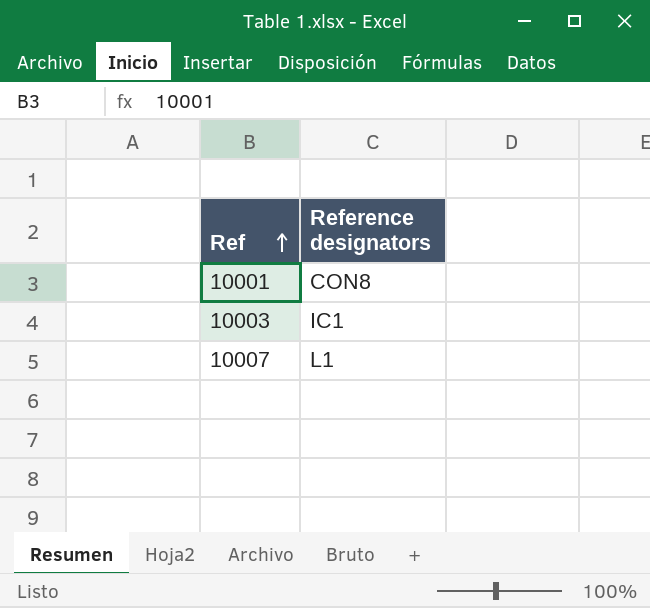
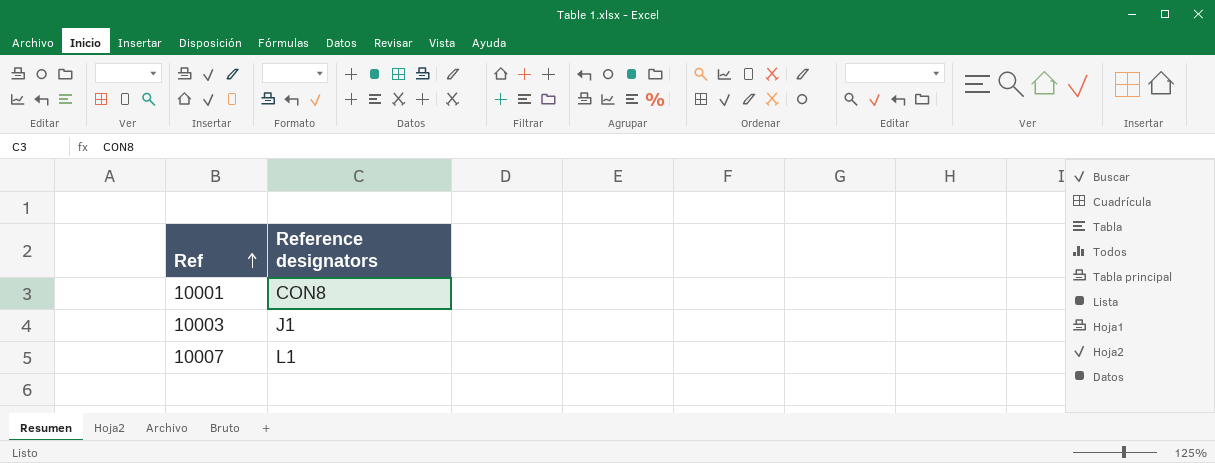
10003 | Reference designators: IC1 -> J1

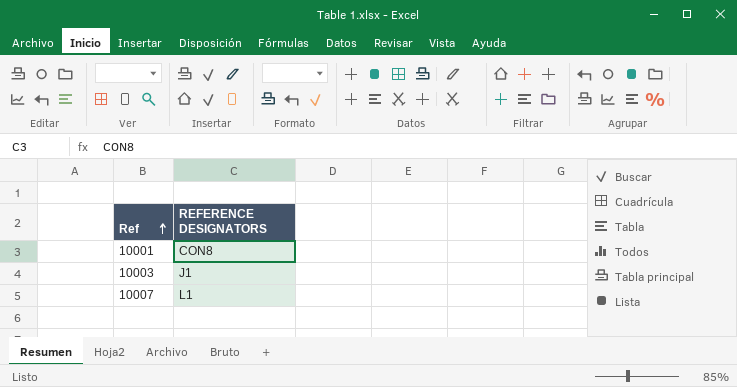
column name: Reference designators -> REFERENCE DESIGNATORS

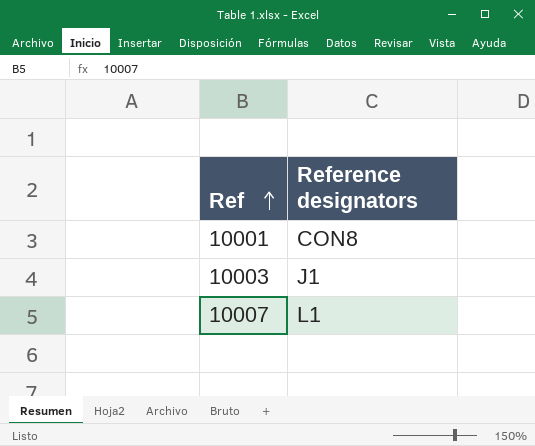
column name: REFERENCE DESIGNATORS -> Reference designators

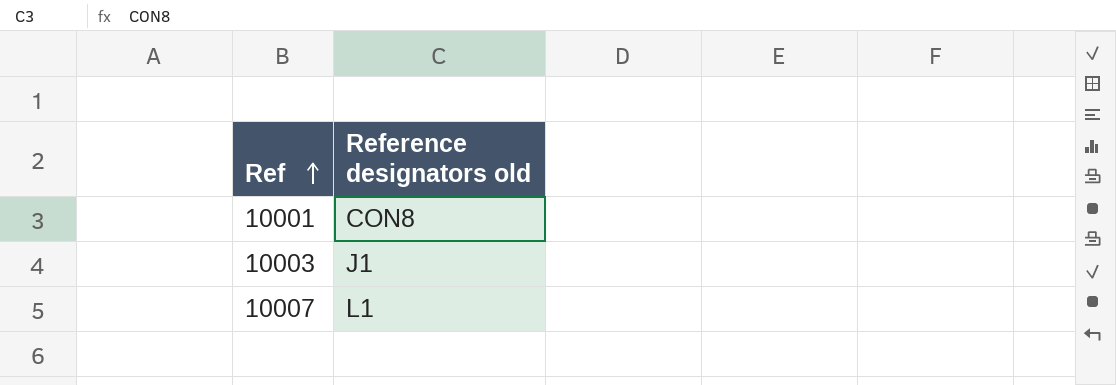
column name: Reference designators -> Reference designators old

